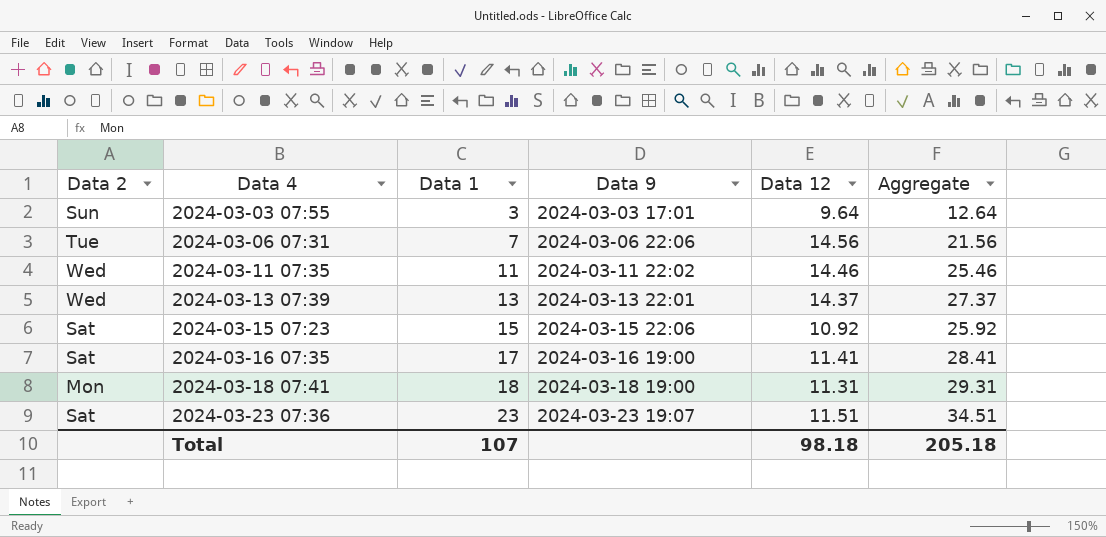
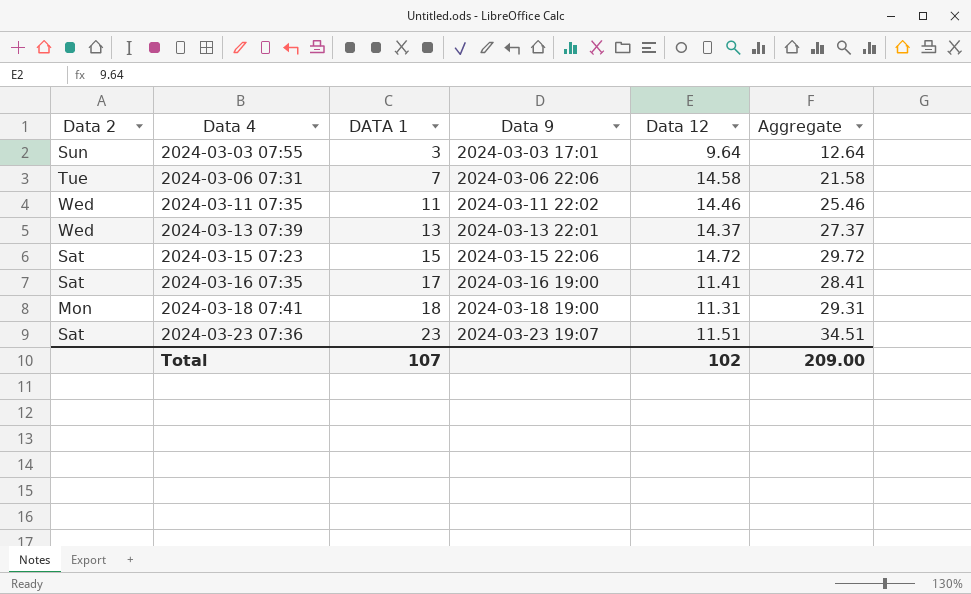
column name: Data 1 -> DATA 1
2024-03-06 07:31 | Data 12: 14.56 -> 14.58
2024-03-06 07:31 | Aggregate: 21.56 -> 21.58
2024-03-15 07:23 | Data 12: 10.92 -> 14.72
2024-03-15 07:23 | Aggregate: 25.92 -> 29.72
Total | Data 12: 98.18 -> 102
Total | Aggregate: 205.18 -> 209.00

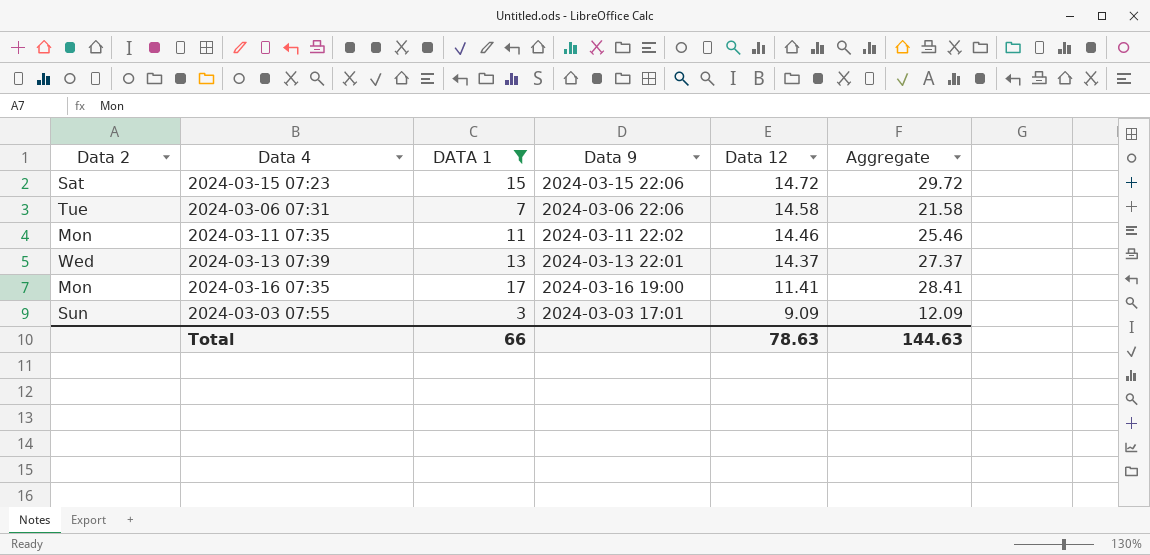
filter: none -> DATA 1 <= 17
row order: Data 4 ascending -> Data 12 descending
2024-03-11 07:35 | Data 2: Wed -> Mon
2024-03-16 07:35 | Data 2: Sat -> Mon
2024-03-03 07:55 | Data 12: 9.64 -> 9.09
2024-03-03 07:55 | Aggregate: 12.64 -> 12.09
Total | DATA 1: 107 -> 66
Total | Data 12: 102 -> 78.63
Total | Aggregate: 209.00 -> 144.63

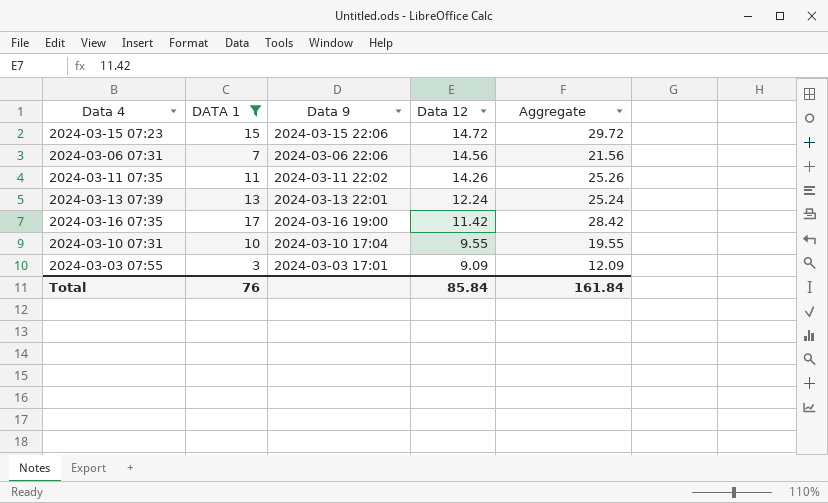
column Data 2 | position: 1 -> none
2024-03-06 07:31 | Data 12: 14.58 -> 14.56
2024-03-06 07:31 | Aggregate: 21.58 -> 21.56
2024-03-11 07:35 | Data 12: 14.46 -> 14.26
2024-03-11 07:35 | Aggregate: 25.46 -> 25.26
2024-03-13 07:39 | Data 12: 14.37 -> 12.24
2024-03-13 07:39 | Aggregate: 27.37 -> 25.24
2024-03-16 07:35 | Data 12: 11.41 -> 11.42
2024-03-16 07:35 | Aggregate: 28.41 -> 28.42
row 2024-03-10 07:31: none -> 10 | 2024-03-10 17:04 | 9.55 | 19.55
Total | DATA 1: 66 -> 76
Total | Data 12: 78.63 -> 85.84
Total | Aggregate: 144.63 -> 161.84

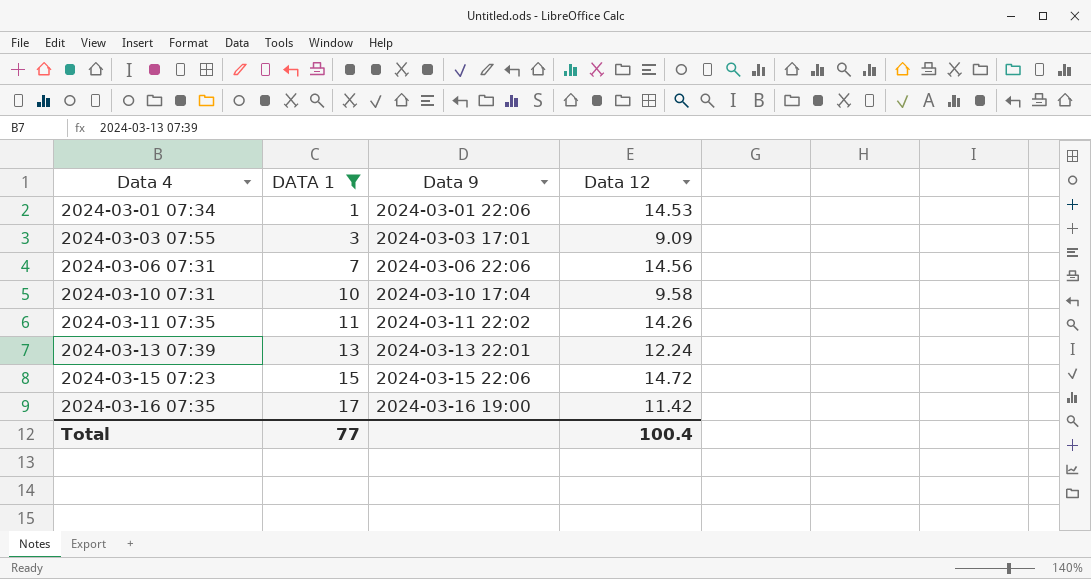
row order: Data 12 descending -> Data 4 ascending
column Aggregate | formula: [DATA 1] + [Data 12] -> none
row 2024-03-01 07:34: none -> 1 | 2024-03-01 22:06 | 14.53
2024-03-10 07:31 | Data 12: 9.55 -> 9.58
Total | DATA 1: 76 -> 77
Total | Data 12: 85.84 -> 100.4

